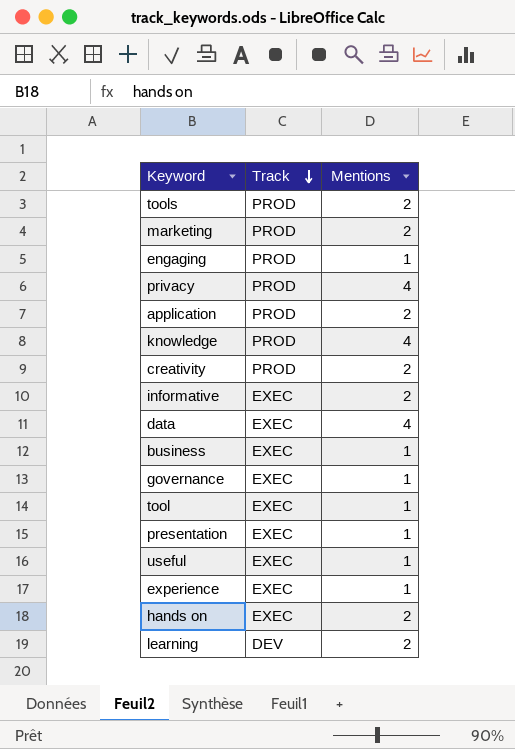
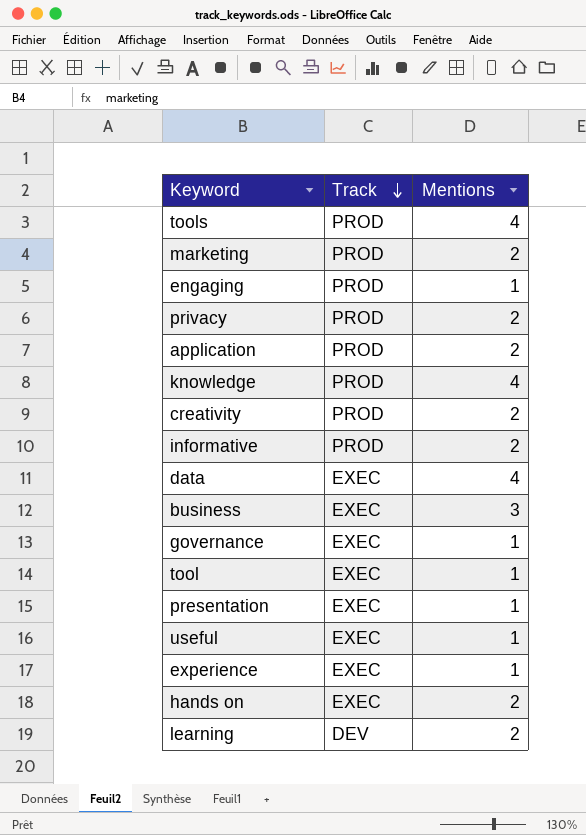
tools | Mentions: 2 -> 4
privacy | Mentions: 4 -> 2
informative | Track: EXEC -> PROD
business | Mentions: 1 -> 3

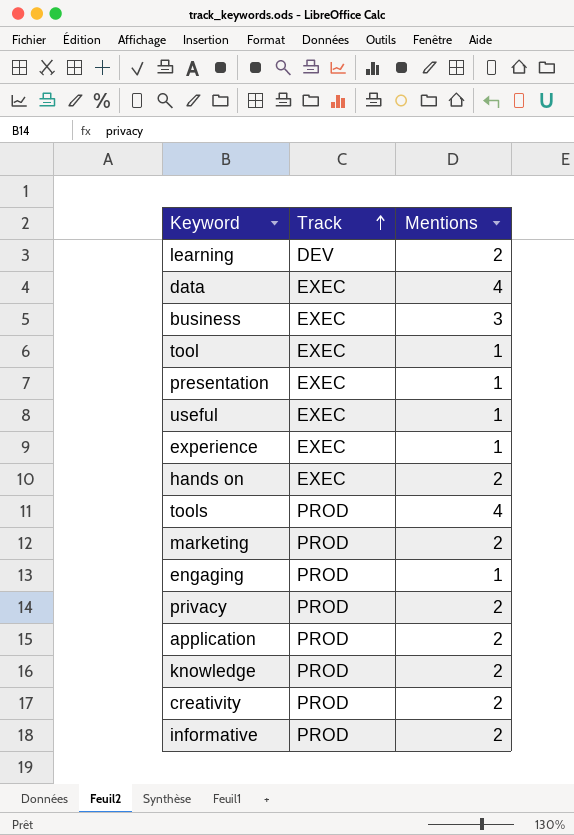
row order: Track descending -> Track ascending
row governance: EXEC | 1 -> none
knowledge | Mentions: 4 -> 2

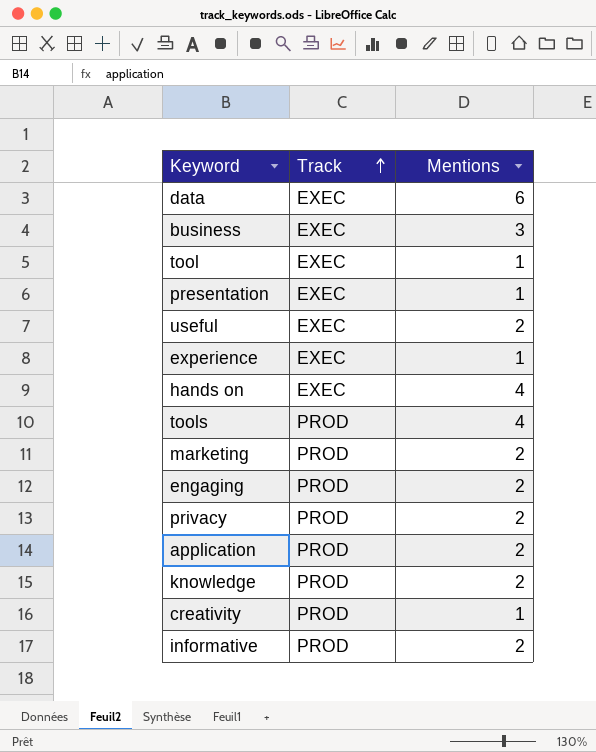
row learning: DEV | 2 -> none
data | Mentions: 4 -> 6
useful | Mentions: 1 -> 2
hands on | Mentions: 2 -> 4
engaging | Mentions: 1 -> 2
creativity | Mentions: 2 -> 1

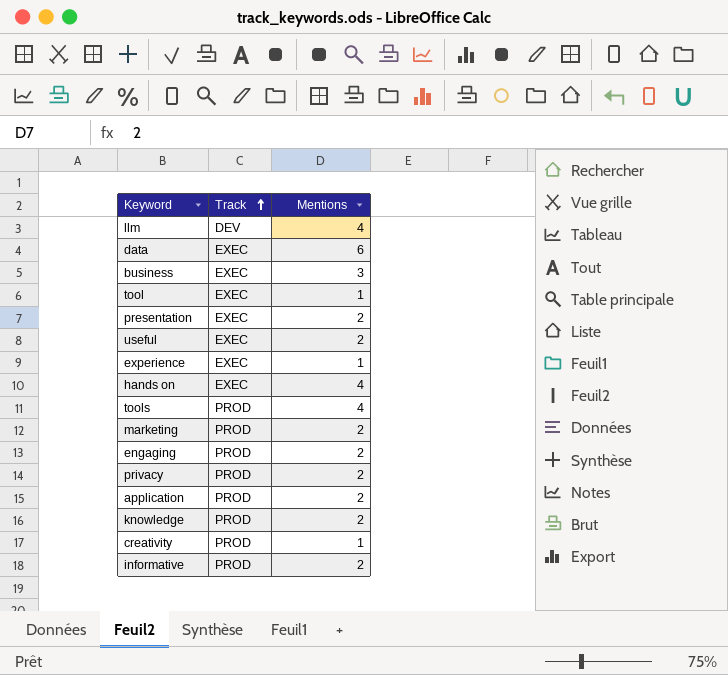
row llm: none -> DEV | 4
presentation | Mentions: 1 -> 2

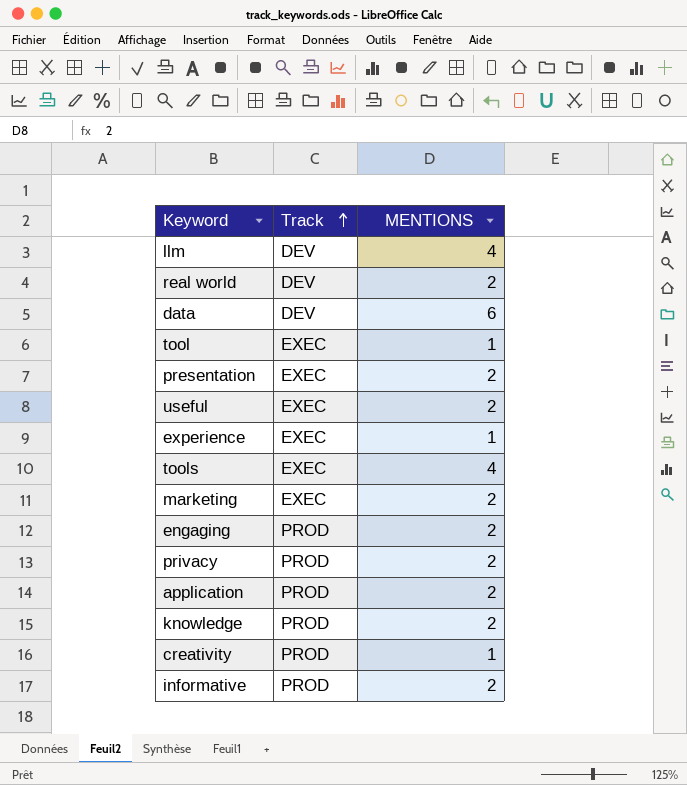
column name: Mentions -> MENTIONS
row business: EXEC | 3 -> none
row hands on: EXEC | 4 -> none
row real world: none -> DEV | 2
data | Track: EXEC -> DEV
tools | Track: PROD -> EXEC
marketing | Track: PROD -> EXEC

